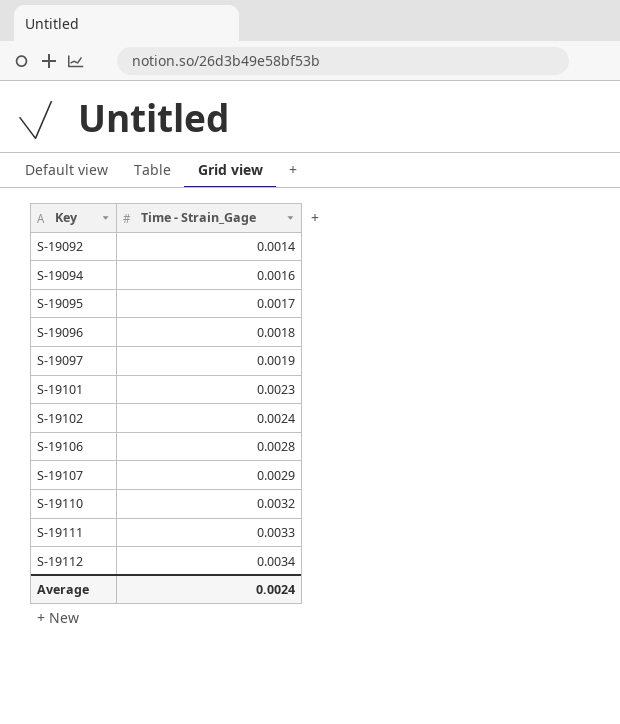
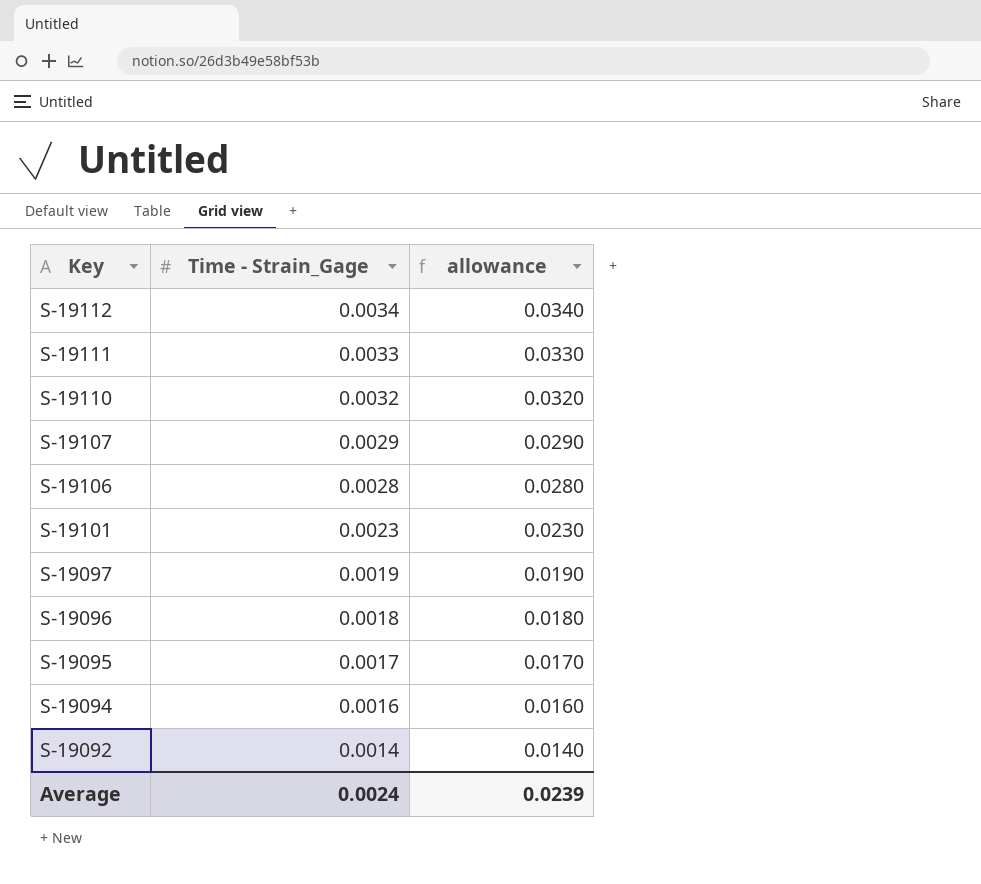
row order: Key ascending -> Key descending
column allowance | formula: none -> [Time - Strain_Gage] * 10
row S-19102: 0.0024 -> none

